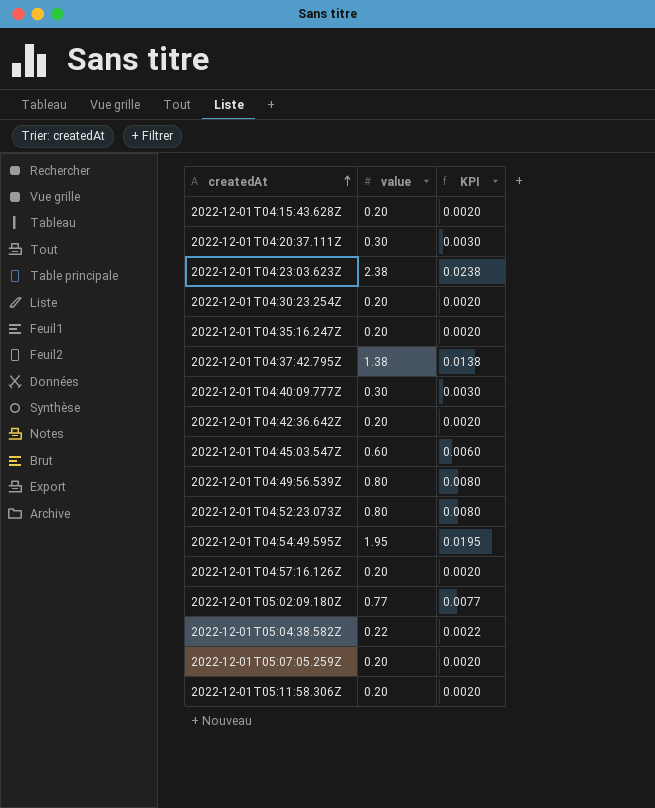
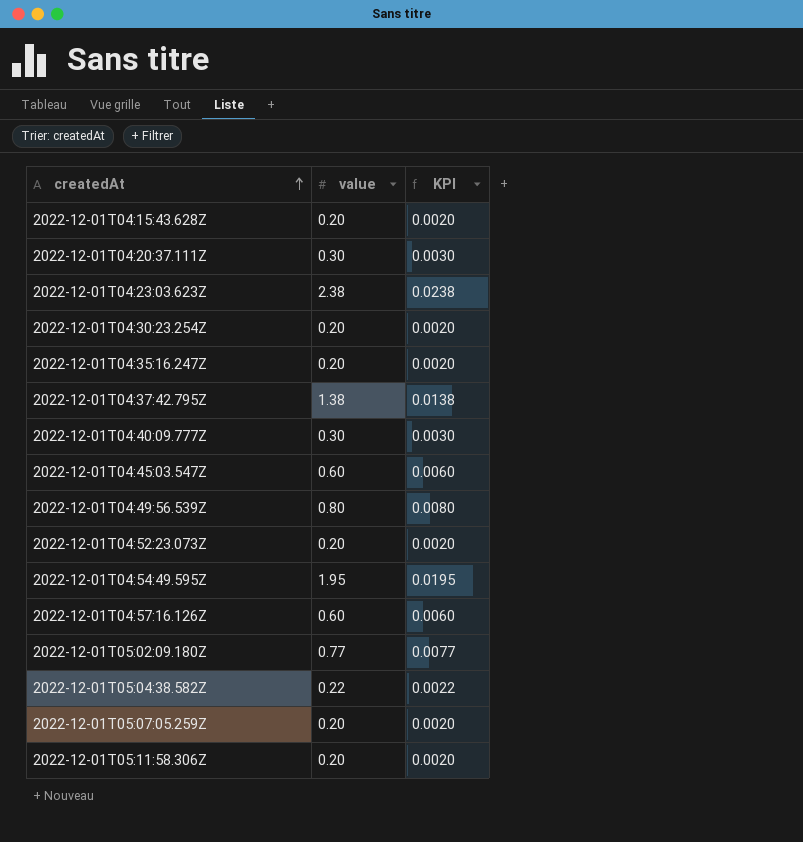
row 2022-12-01T04:42:36.642Z: 0.20 | 0.0020 -> none
2022-12-01T04:52:23.073Z | value: 0.80 -> 0.20
2022-12-01T04:52:23.073Z | KPI: 0.0080 -> 0.0020
2022-12-01T04:57:16.126Z | value: 0.20 -> 0.60
2022-12-01T04:57:16.126Z | KPI: 0.0020 -> 0.0060

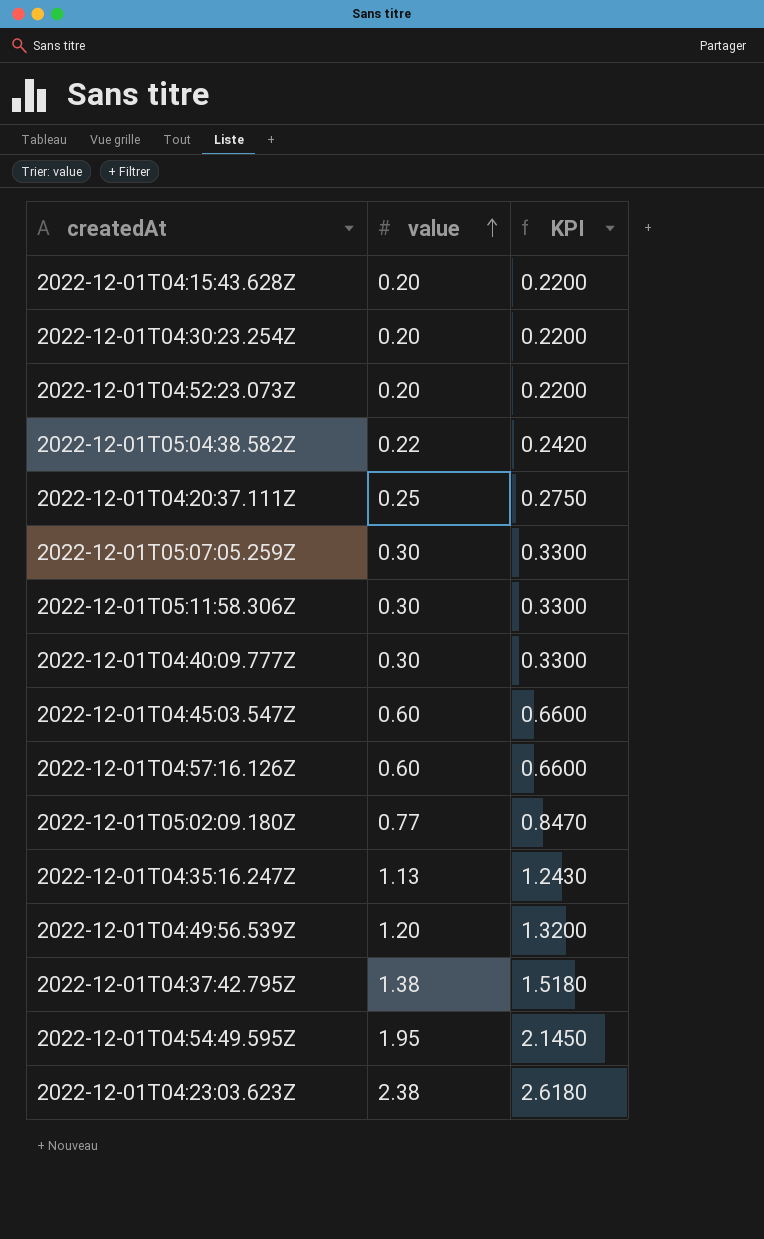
row order: createdAt ascending -> value ascending
column KPI | formula: [value] * 0.01 -> [value] * 1.1
2022-12-01T04:20:37.111Z | value: 0.30 -> 0.25
2022-12-01T05:07:05.259Z | value: 0.20 -> 0.30
2022-12-01T05:11:58.306Z | value: 0.20 -> 0.30
2022-12-01T04:35:16.247Z | value: 0.20 -> 1.13
2022-12-01T04:49:56.539Z | value: 0.80 -> 1.20

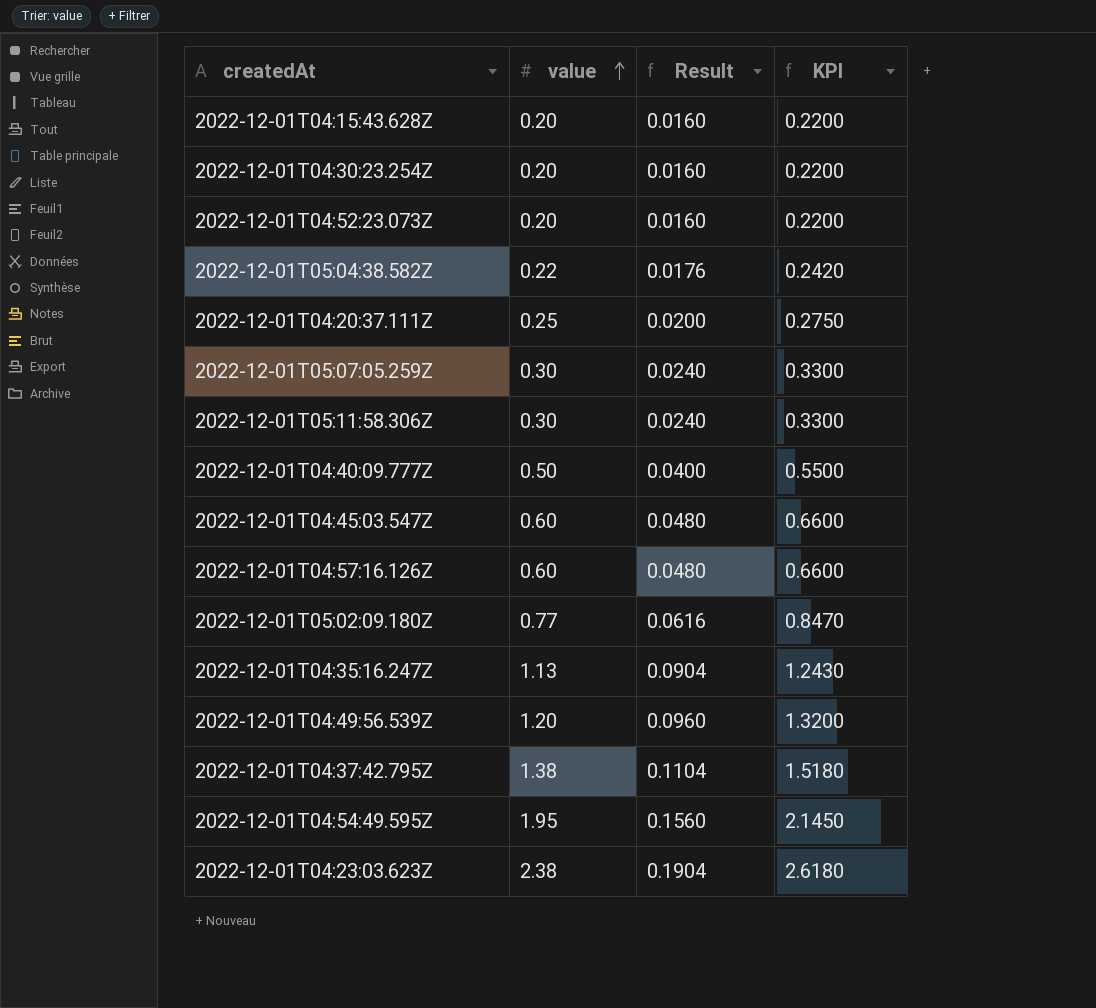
column Result | formula: none -> [value] * 0.08
2022-12-01T04:40:09.777Z | value: 0.30 -> 0.50
2022-12-01T04:40:09.777Z | KPI: 0.3300 -> 0.5500

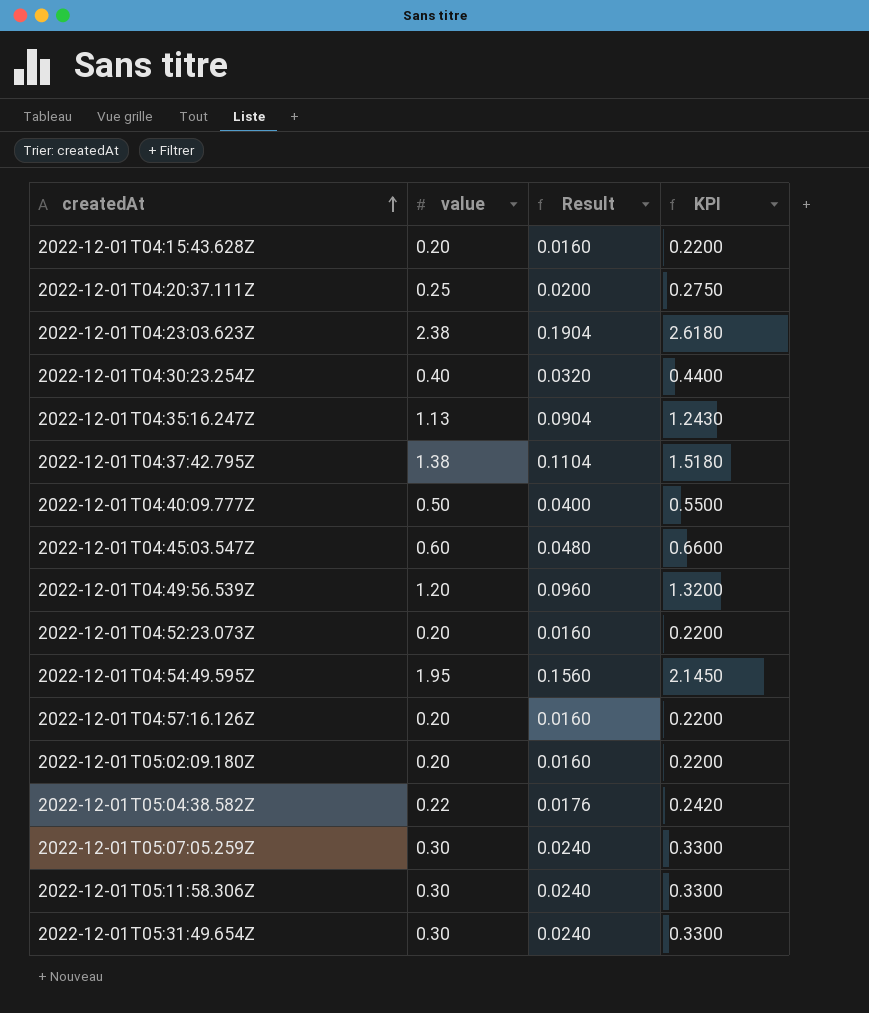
row order: value ascending -> createdAt ascending
2022-12-01T04:30:23.254Z | value: 0.20 -> 0.40
2022-12-01T04:30:23.254Z | Result: 0.0160 -> 0.0320
2022-12-01T04:30:23.254Z | KPI: 0.2200 -> 0.4400
2022-12-01T04:57:16.126Z | value: 0.60 -> 0.20
2022-12-01T04:57:16.126Z | Result: 0.0480 -> 0.0160
2022-12-01T04:57:16.126Z | KPI: 0.6600 -> 0.2200
2022-12-01T05:02:09.180Z | value: 0.77 -> 0.20
2022-12-01T05:02:09.180Z | Result: 0.0616 -> 0.0160
2022-12-01T05:02:09.180Z | KPI: 0.8470 -> 0.2200
row 2022-12-01T05:31:49.654Z: none -> 0.30 | 0.0240 | 0.3300

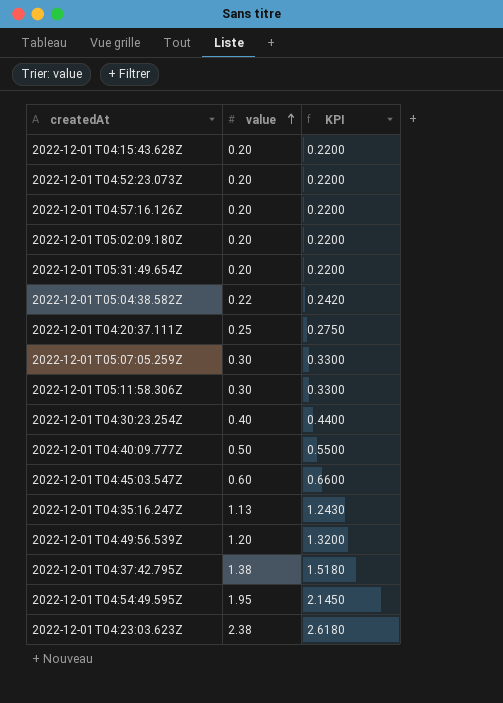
row order: createdAt ascending -> value ascending
column Result | formula: [value] * 0.08 -> none
2022-12-01T05:31:49.654Z | value: 0.30 -> 0.20
2022-12-01T05:31:49.654Z | KPI: 0.3300 -> 0.2200

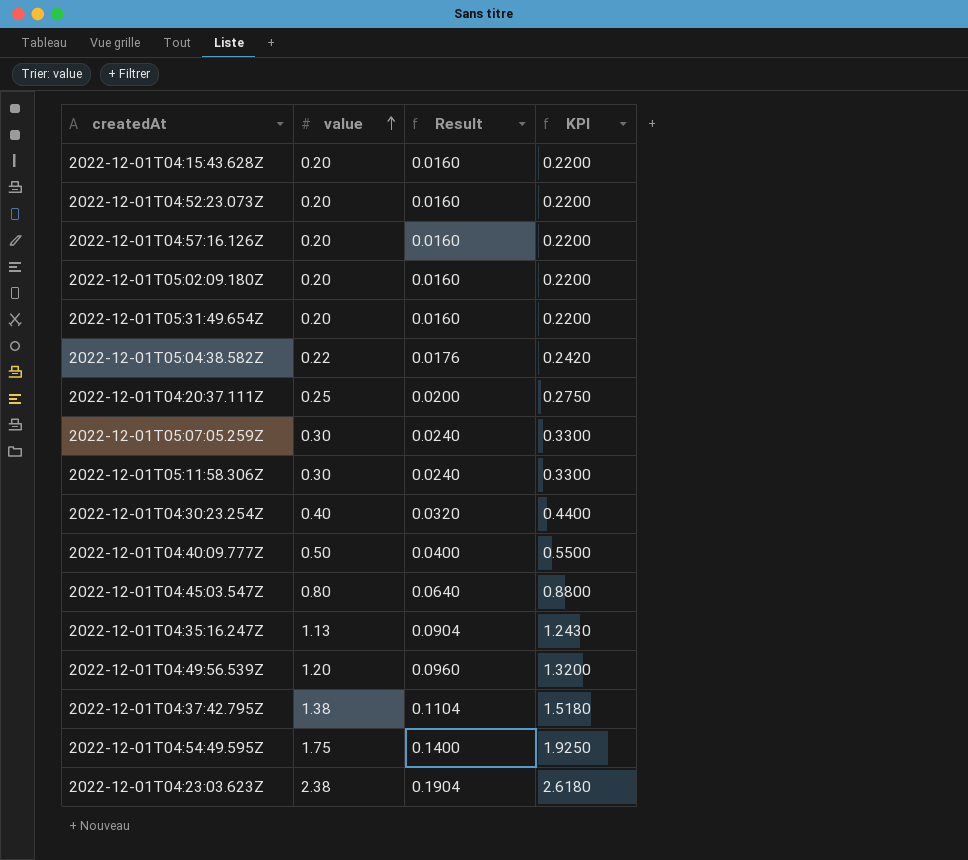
column Result | formula: none -> [value] * 0.08
2022-12-01T04:45:03.547Z | value: 0.60 -> 0.80
2022-12-01T04:45:03.547Z | KPI: 0.6600 -> 0.8800
2022-12-01T04:54:49.595Z | value: 1.95 -> 1.75
2022-12-01T04:54:49.595Z | KPI: 2.1450 -> 1.9250

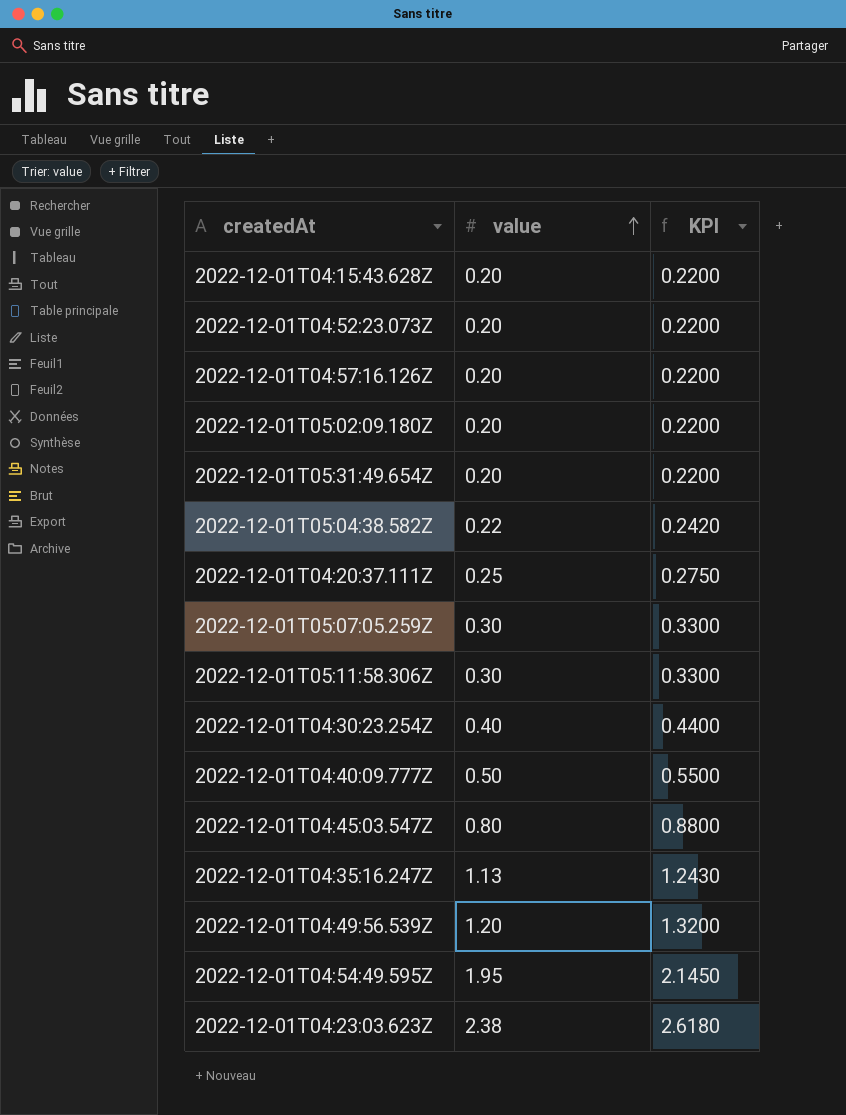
column Result | formula: [value] * 0.08 -> none
row 2022-12-01T04:37:42.795Z: 1.38 | 0.1104 | 1.5180 -> none
2022-12-01T04:54:49.595Z | value: 1.75 -> 1.95
2022-12-01T04:54:49.595Z | KPI: 1.9250 -> 2.1450

